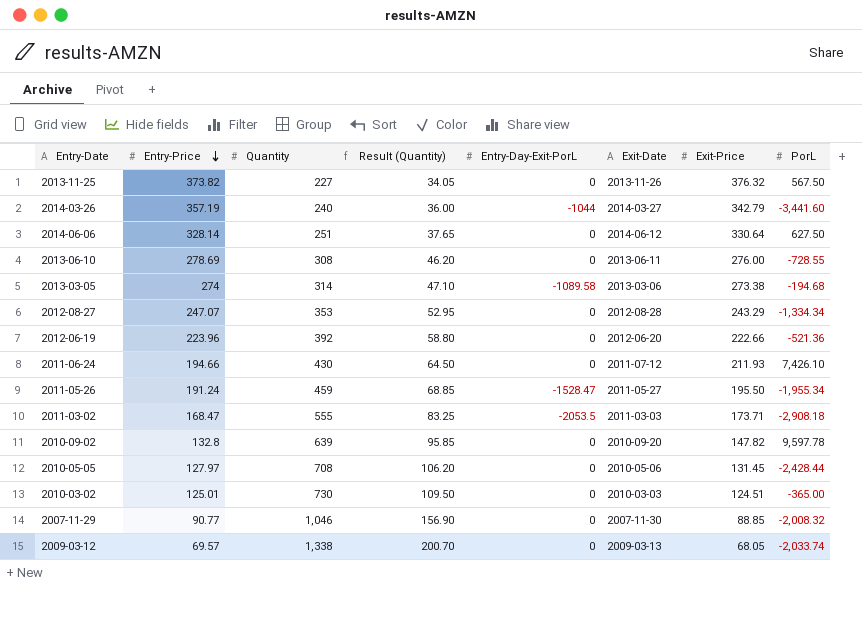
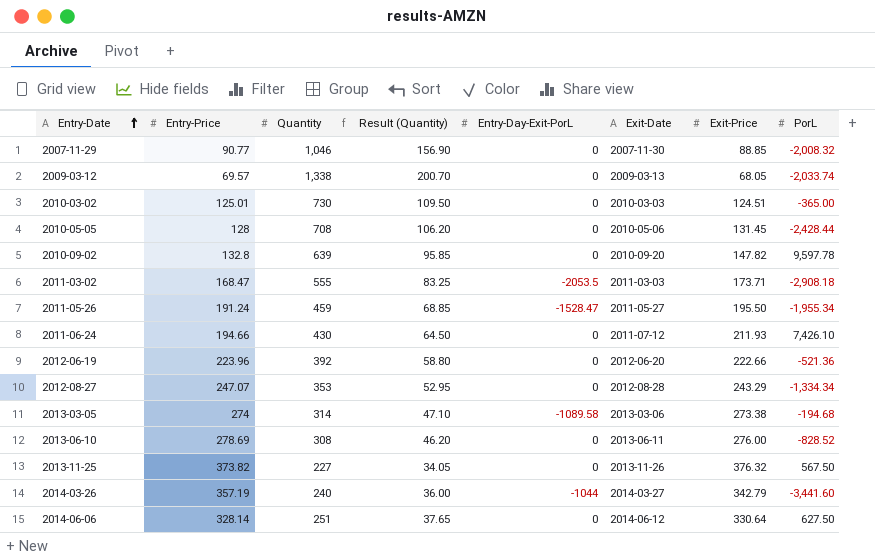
row order: Entry-Price descending -> Entry-Date ascending
2010-05-05 | Entry-Price: 127.97 -> 128
2013-06-10 | PorL: -728.55 -> -828.52

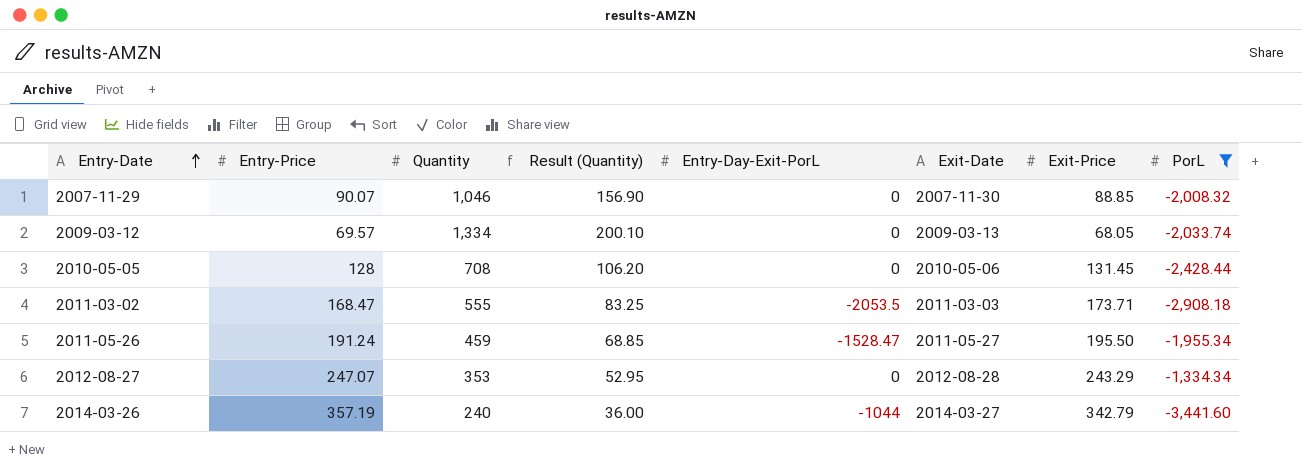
filter: none -> PorL <= -1,334.34
2007-11-29 | Entry-Price: 90.77 -> 90.07
2009-03-12 | Quantity: 1,338 -> 1,334
2009-03-12 | Result (Quantity): 200.70 -> 200.10

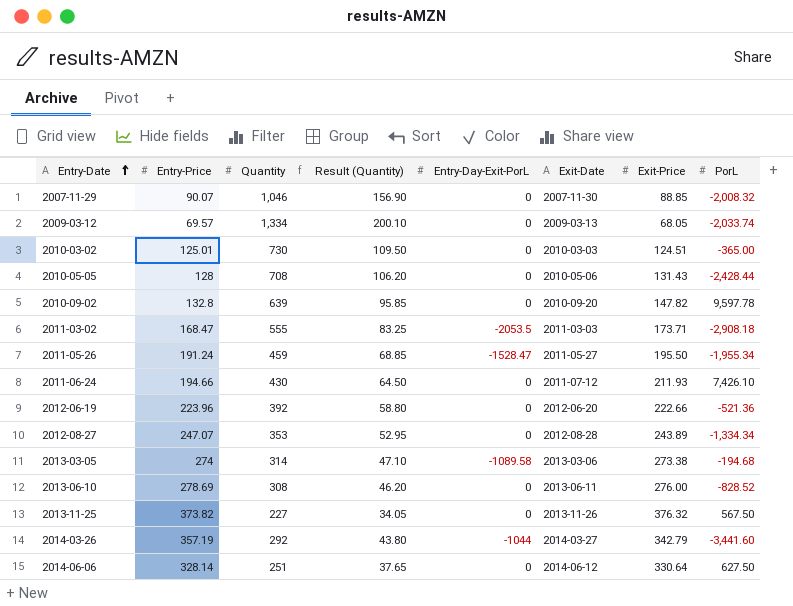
filter: PorL <= -1,334.34 -> none
2010-05-05 | Exit-Price: 131.45 -> 131.43
2012-08-27 | Exit-Price: 243.29 -> 243.89
2014-03-26 | Quantity: 240 -> 292
2014-03-26 | Result (Quantity): 36.00 -> 43.80

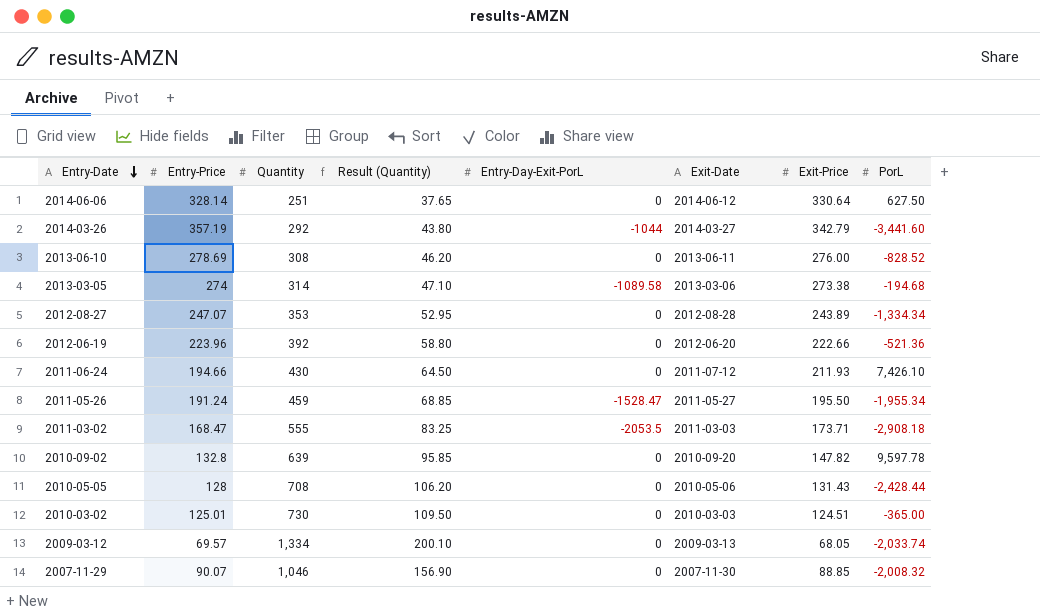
row order: Entry-Date ascending -> Entry-Date descending
row 2013-11-25: 373.82 | 227 | 34.05 | 0 | 2013-11-26 | 376.32 | 567.50 -> none

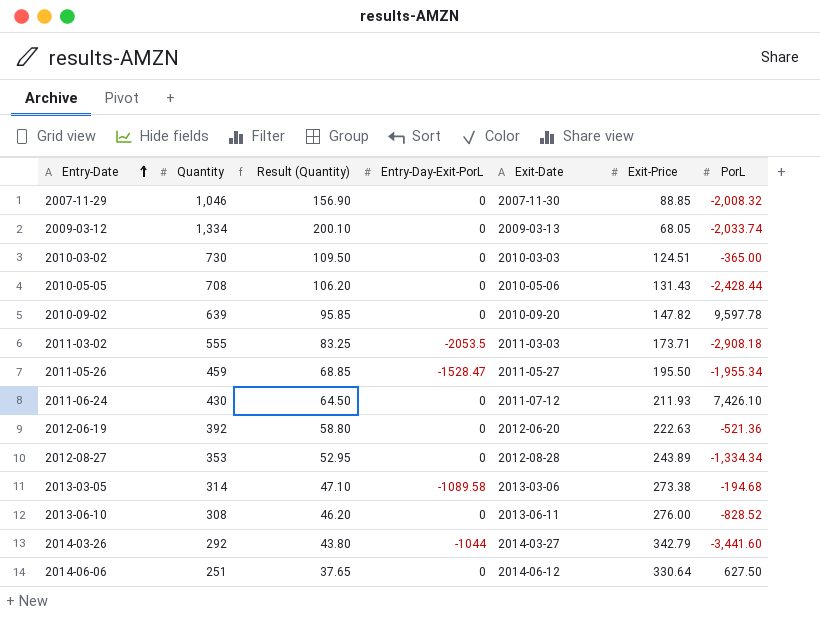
row order: Entry-Date descending -> Entry-Date ascending
column Entry-Price | position: 2 -> none
2012-06-19 | Exit-Price: 222.66 -> 222.63

